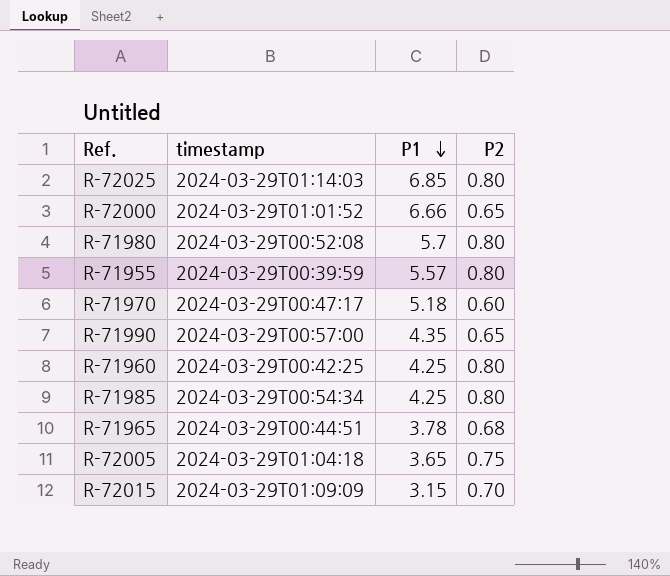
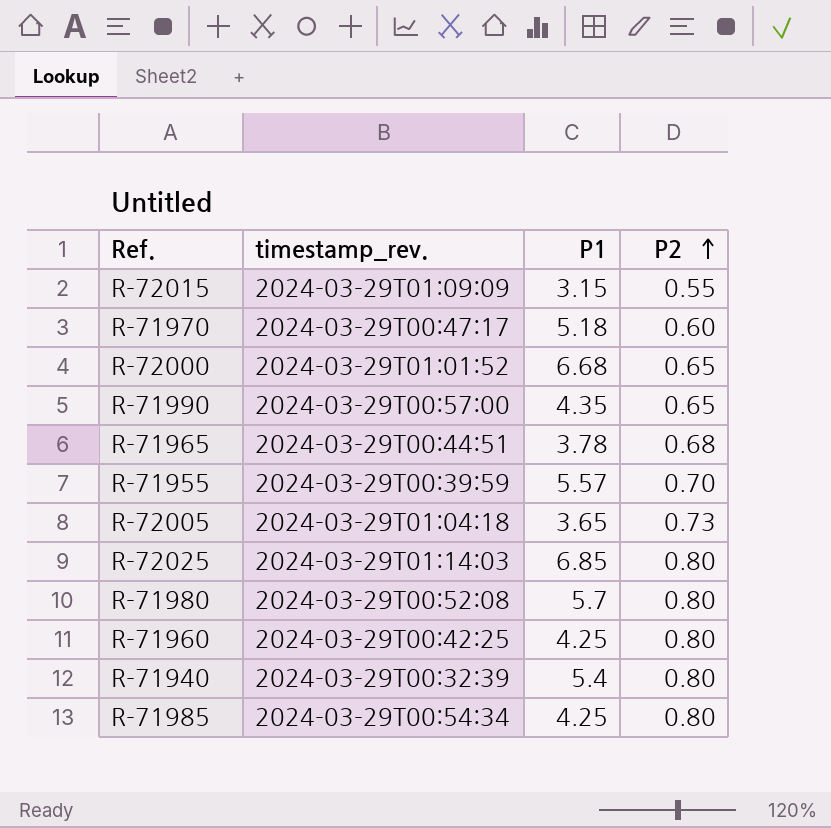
row order: P1 descending -> P2 ascending
column name: timestamp -> timestamp_rev.
R-72015 | P2: 0.70 -> 0.55
R-72000 | P1: 6.66 -> 6.68
R-71955 | P2: 0.80 -> 0.70
R-72005 | P2: 0.75 -> 0.73
row R-71940: none -> 2024-03-29T00:32:39 | 5.4 | 0.80

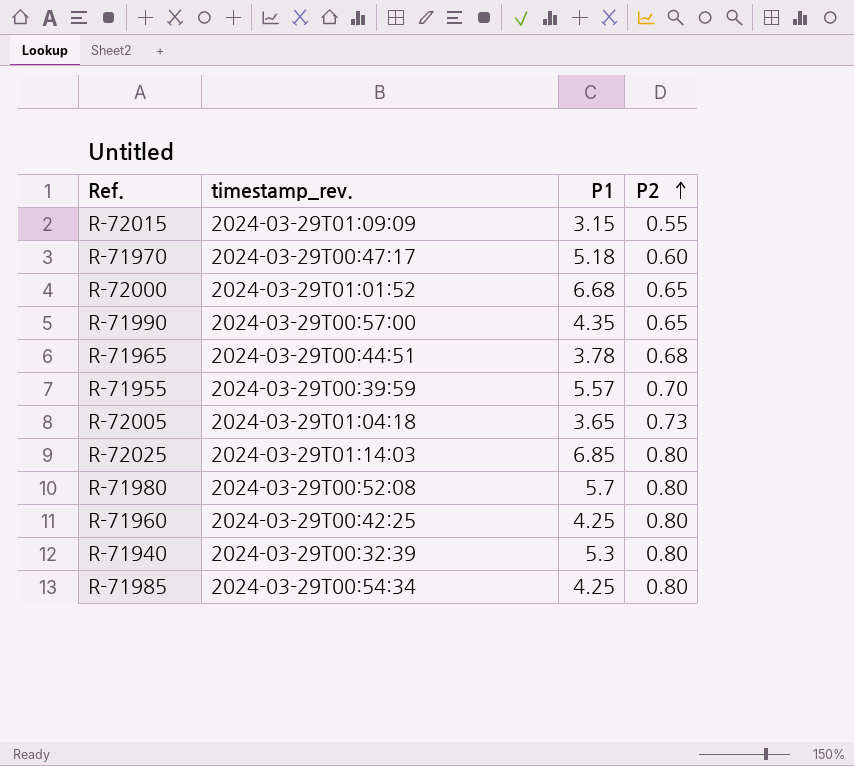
R-71940 | P1: 5.4 -> 5.3

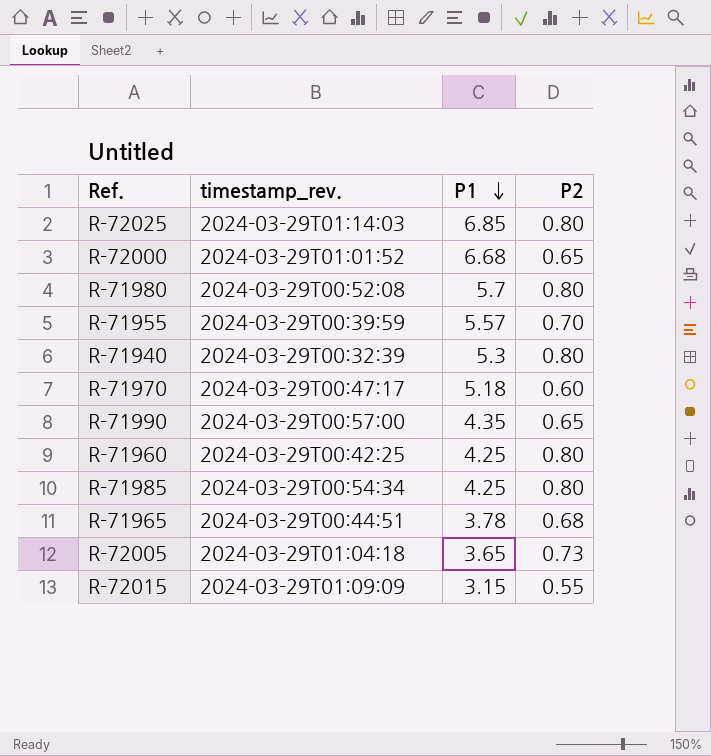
row order: P2 ascending -> P1 descending

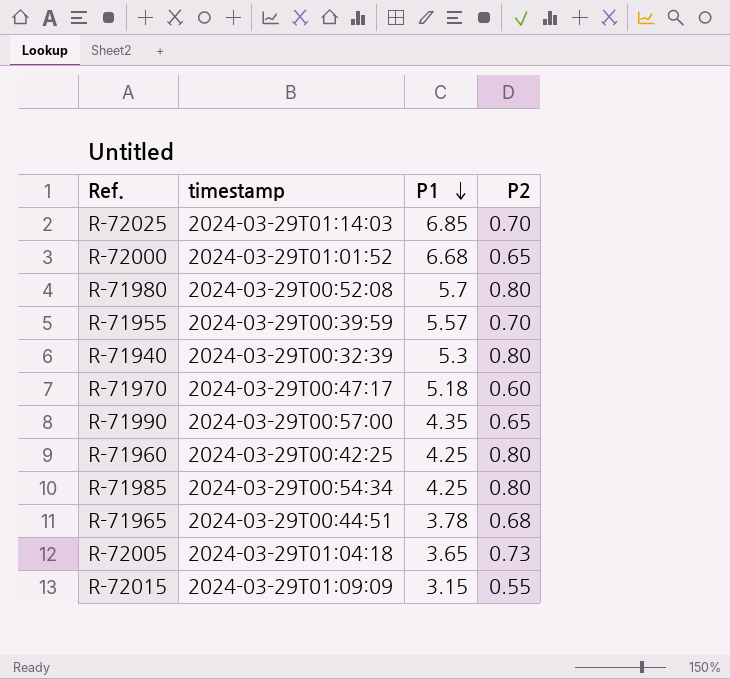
column name: timestamp_rev. -> timestamp
R-72025 | P2: 0.80 -> 0.70

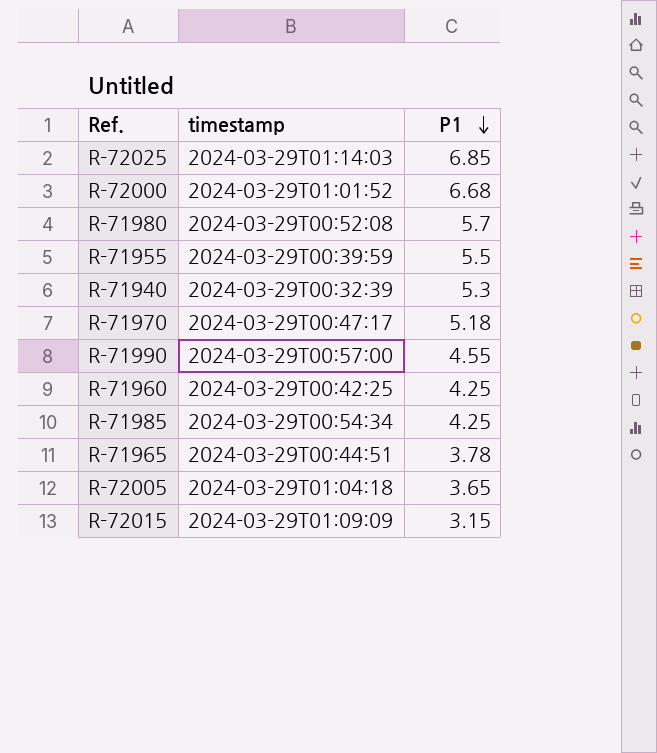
column P2 | position: 4 -> none
R-71955 | P1: 5.57 -> 5.5
R-71990 | P1: 4.35 -> 4.55

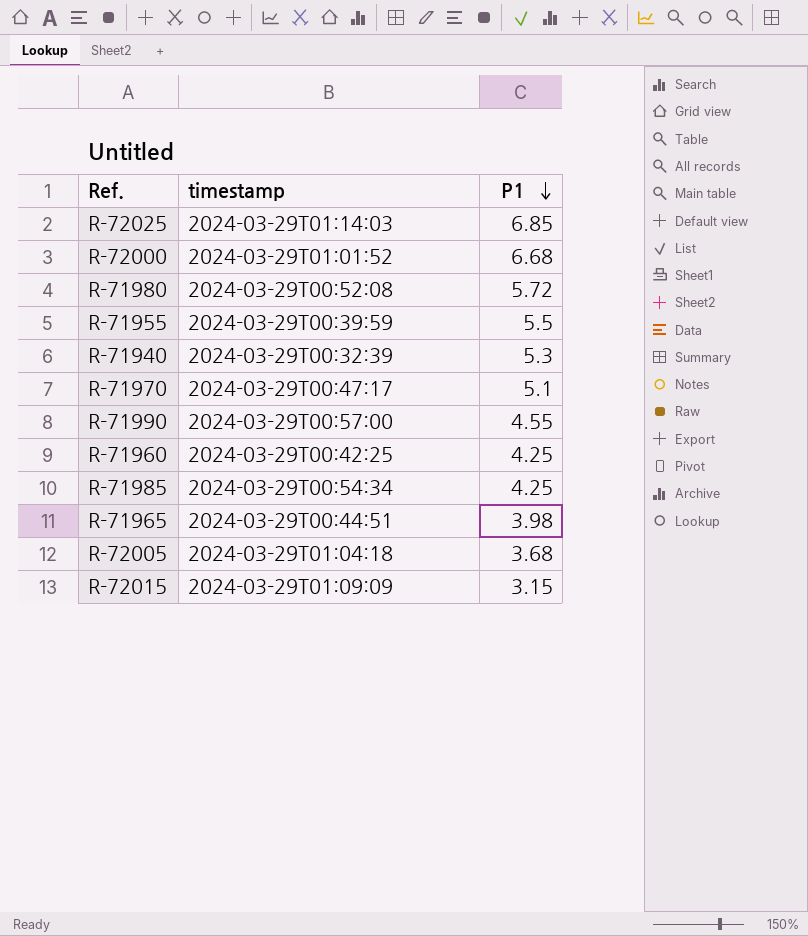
R-71980 | P1: 5.7 -> 5.72
R-71970 | P1: 5.18 -> 5.1
R-71965 | P1: 3.78 -> 3.98
R-72005 | P1: 3.65 -> 3.68

